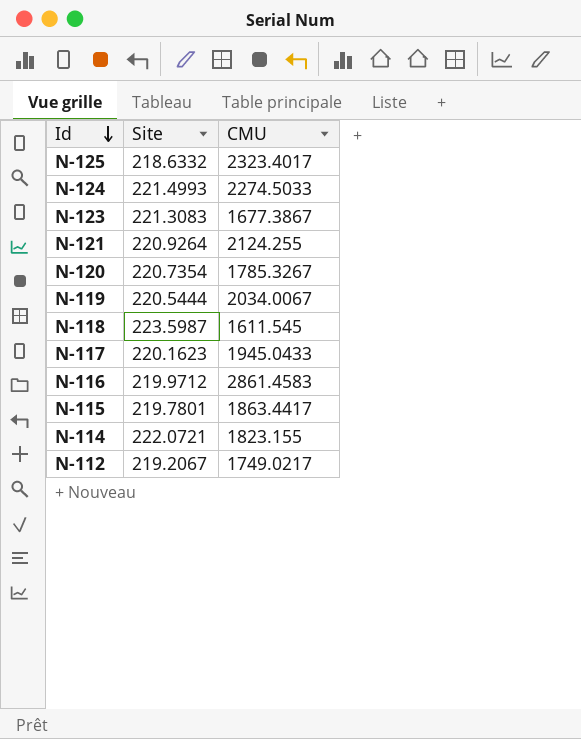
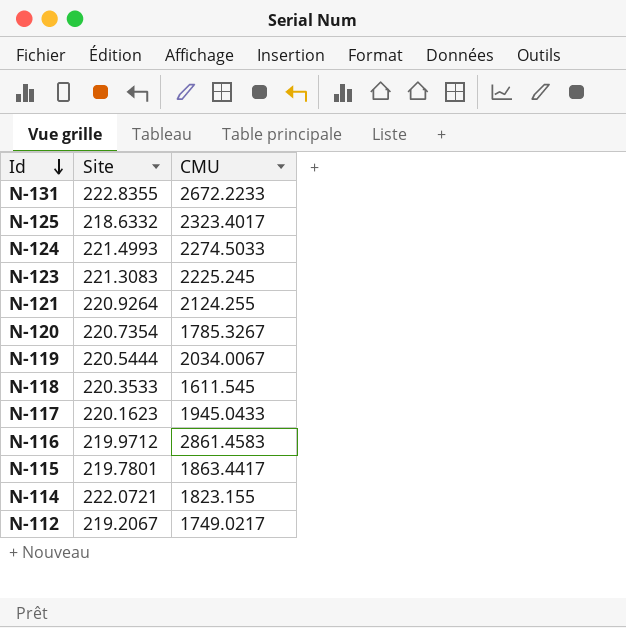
row N-131: none -> 222.8355 | 2672.2233
N-123 | CMU: 1677.3867 -> 2225.245
N-118 | Site: 223.5987 -> 220.3533

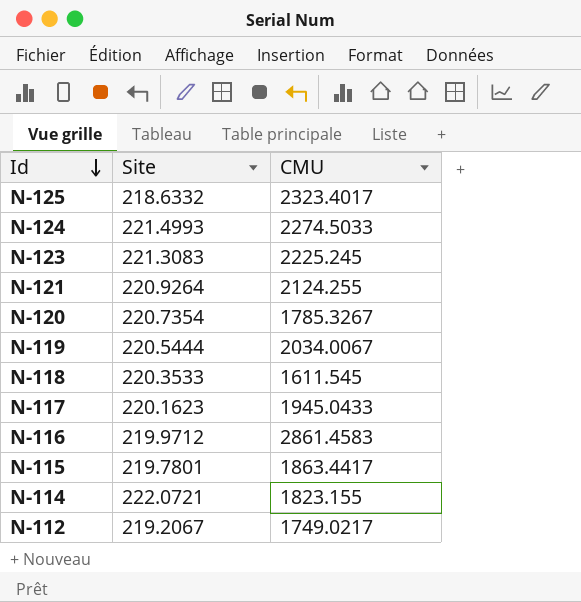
row N-131: 222.8355 | 2672.2233 -> none

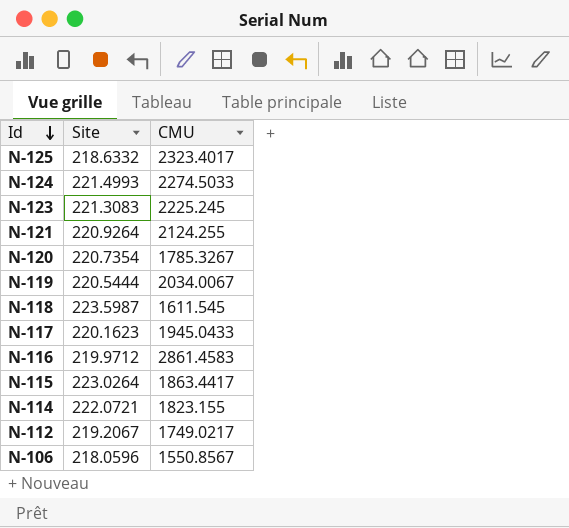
N-118 | Site: 220.3533 -> 223.5987
N-115 | Site: 219.7801 -> 223.0264
row N-106: none -> 218.0596 | 1550.8567

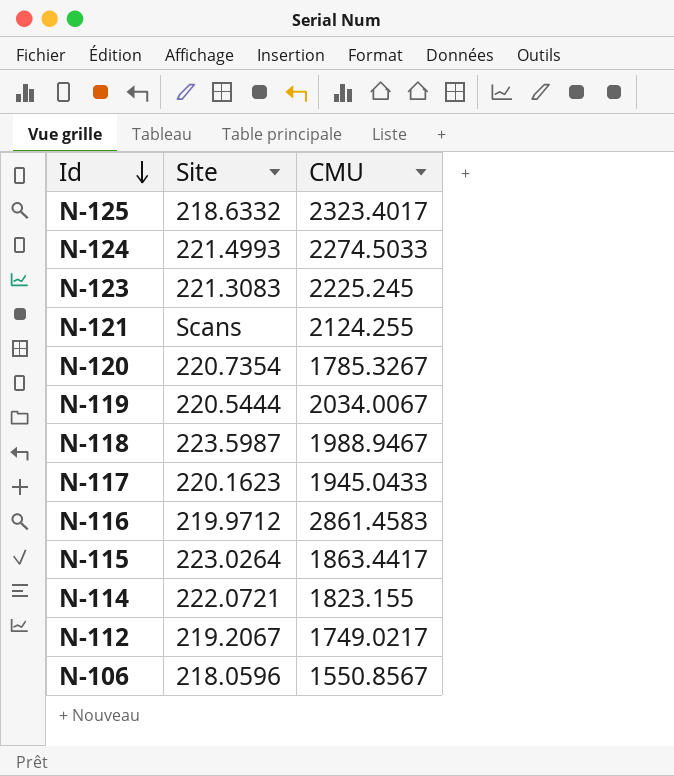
N-121 | Site: 220.9264 -> Scans
N-118 | CMU: 1611.545 -> 1988.9467

